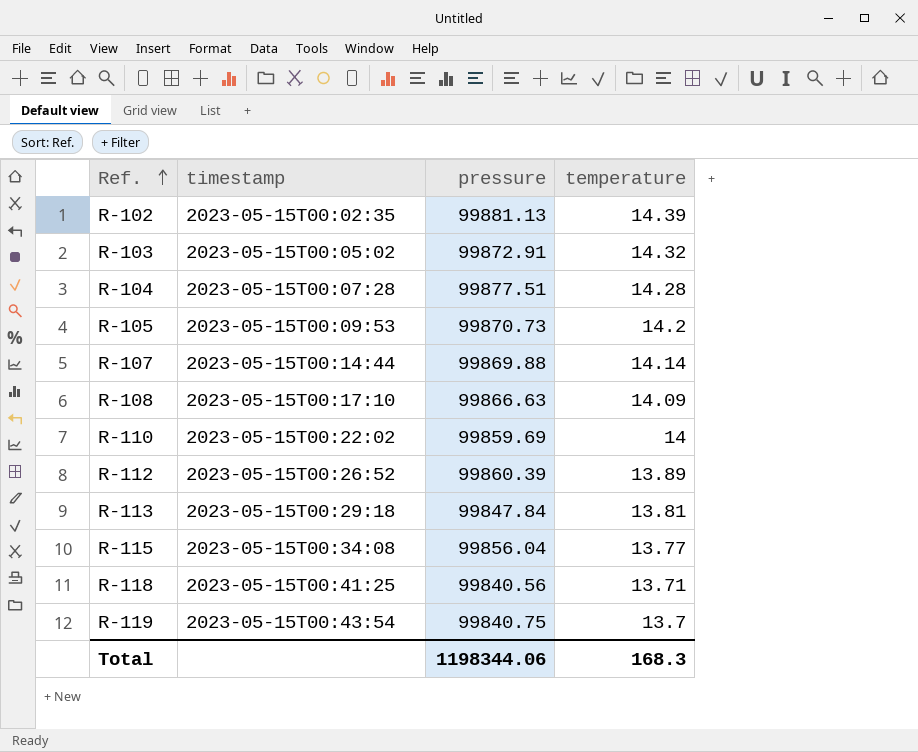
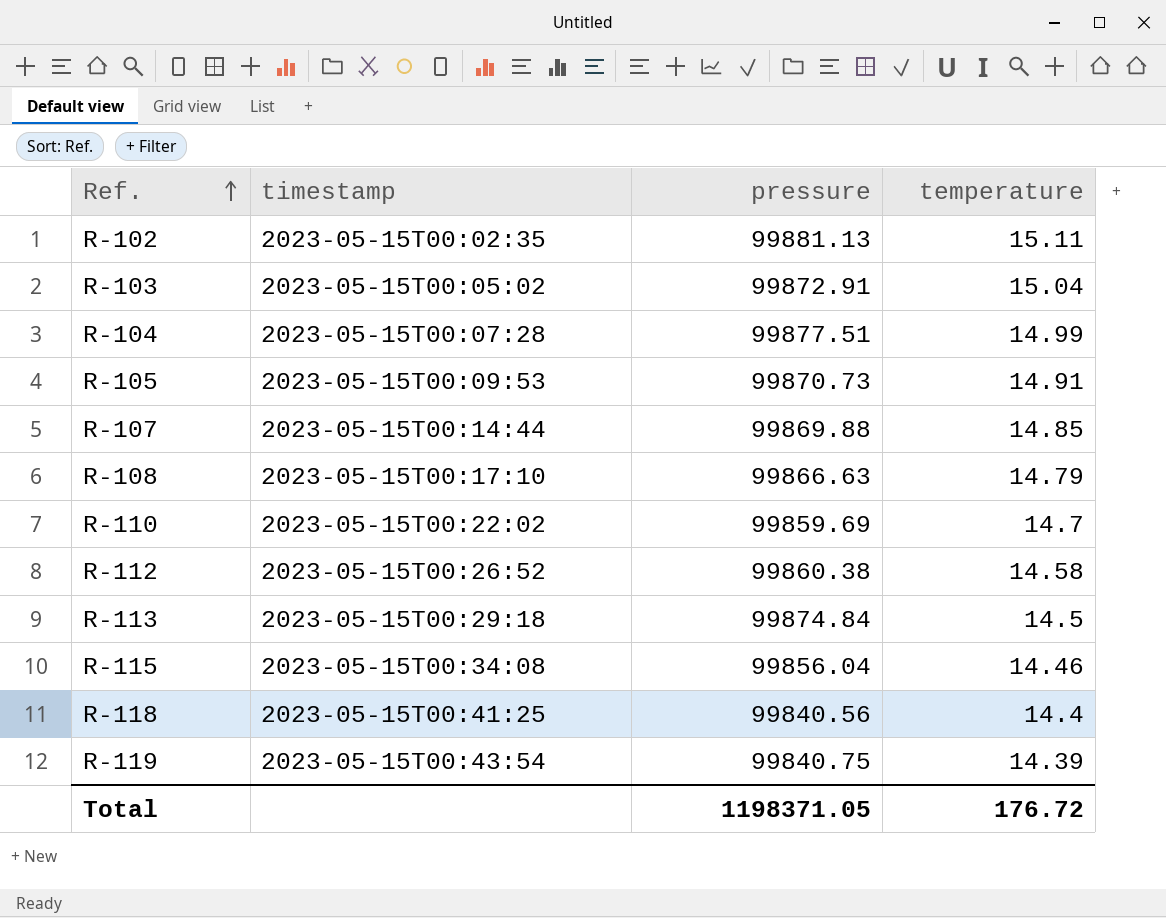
R-102 | temperature: 14.39 -> 15.11
R-103 | temperature: 14.32 -> 15.04
R-104 | temperature: 14.28 -> 14.99
R-105 | temperature: 14.2 -> 14.91
R-107 | temperature: 14.14 -> 14.85
R-108 | temperature: 14.09 -> 14.79
R-110 | temperature: 14 -> 14.7
R-112 | pressure: 99860.39 -> 99860.38
R-112 | temperature: 13.89 -> 14.58
R-113 | pressure: 99847.84 -> 99874.84
R-113 | temperature: 13.81 -> 14.5
R-115 | temperature: 13.77 -> 14.46
R-118 | temperature: 13.71 -> 14.4
R-119 | temperature: 13.7 -> 14.39
Total | pressure: 1198344.06 -> 1198371.05
Total | temperature: 168.3 -> 176.72

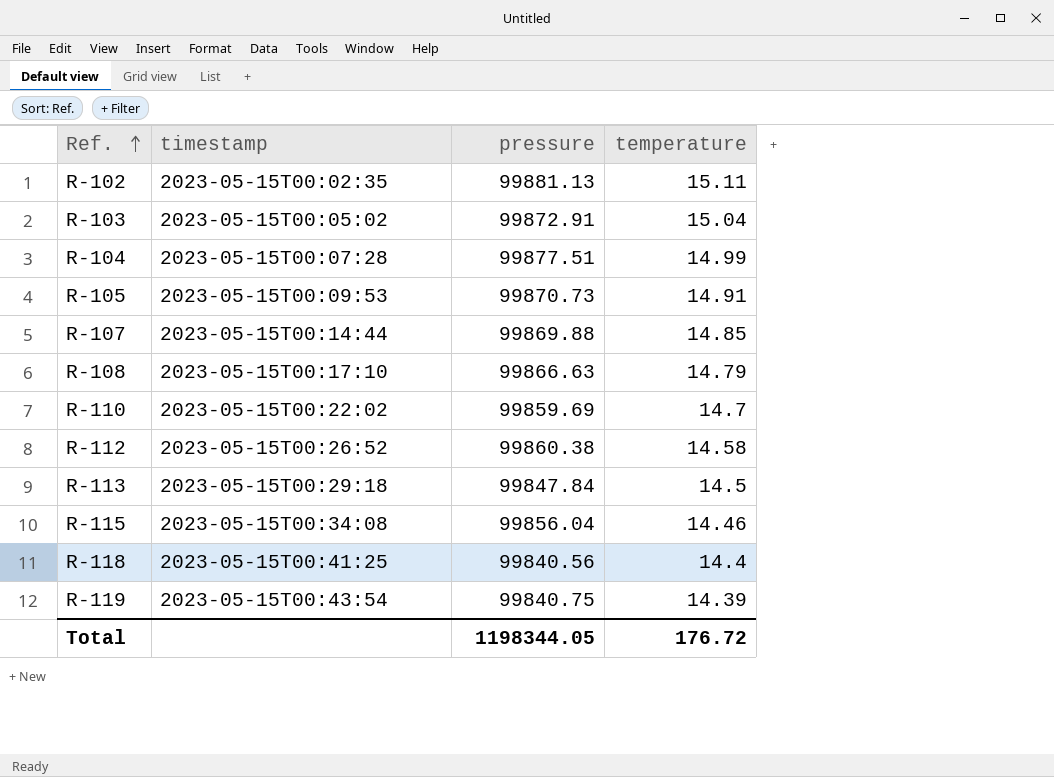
R-113 | pressure: 99874.84 -> 99847.84
Total | pressure: 1198371.05 -> 1198344.05

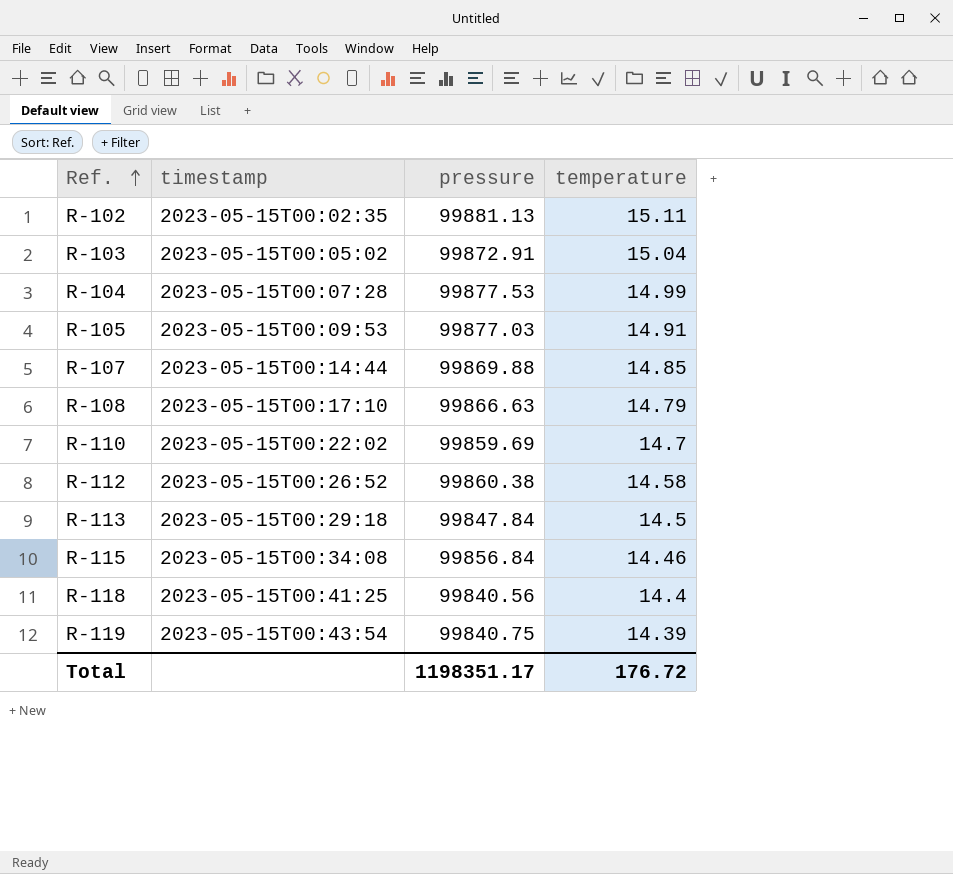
R-104 | pressure: 99877.51 -> 99877.53
R-105 | pressure: 99870.73 -> 99877.03
R-115 | pressure: 99856.04 -> 99856.84
Total | pressure: 1198344.05 -> 1198351.17

